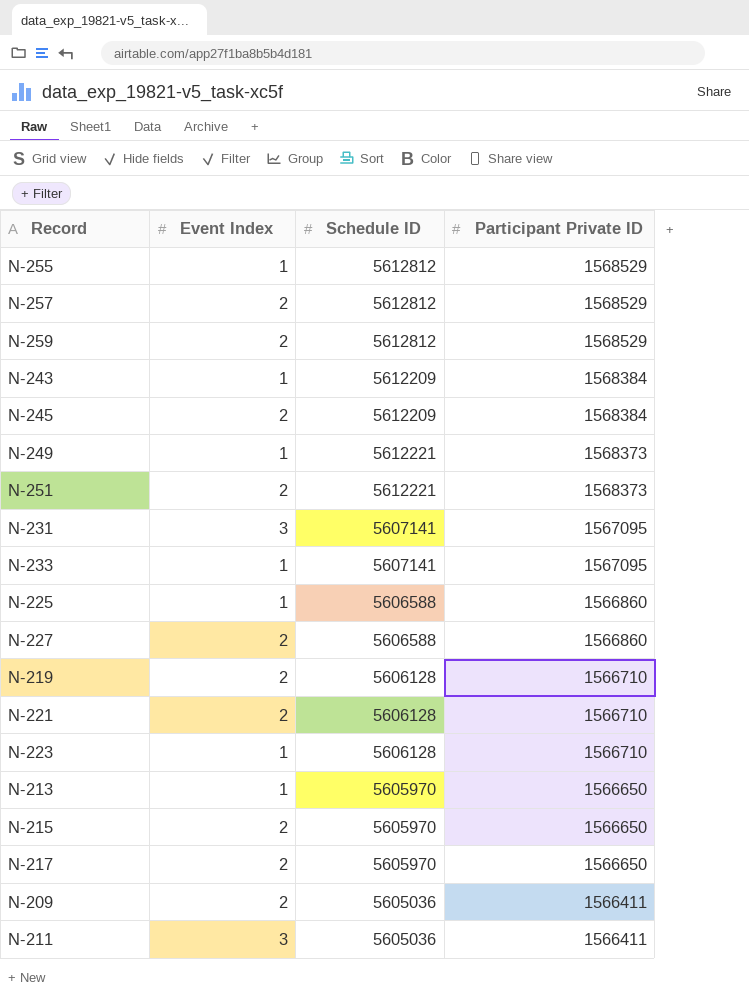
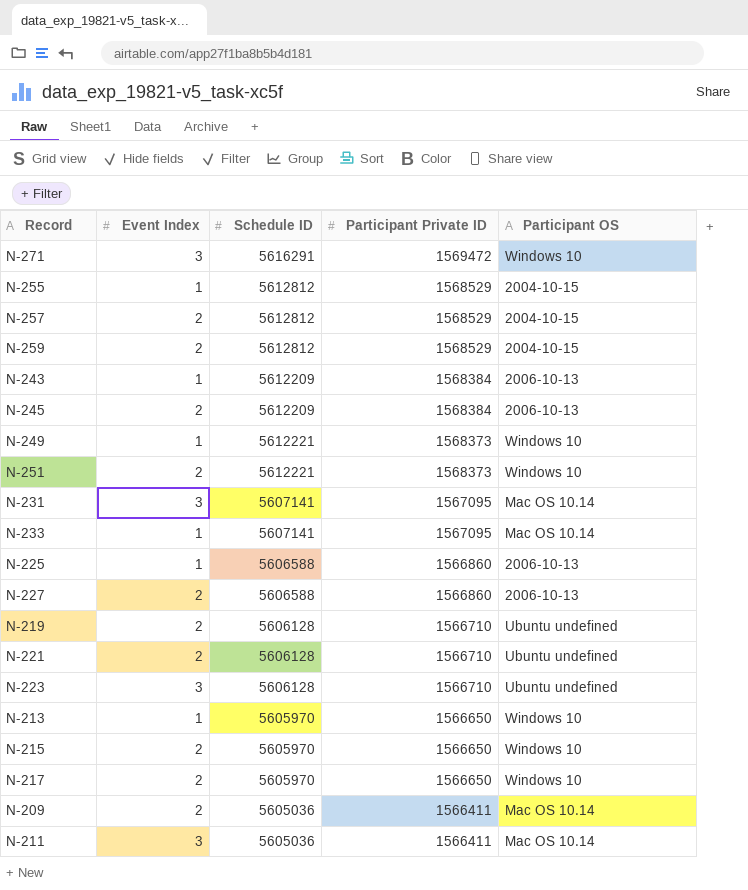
column Participant OS | position: none -> 5
row N-271: none -> 3 | 5616291 | 1569472 | Windows 10
N-223 | Event Index: 1 -> 3

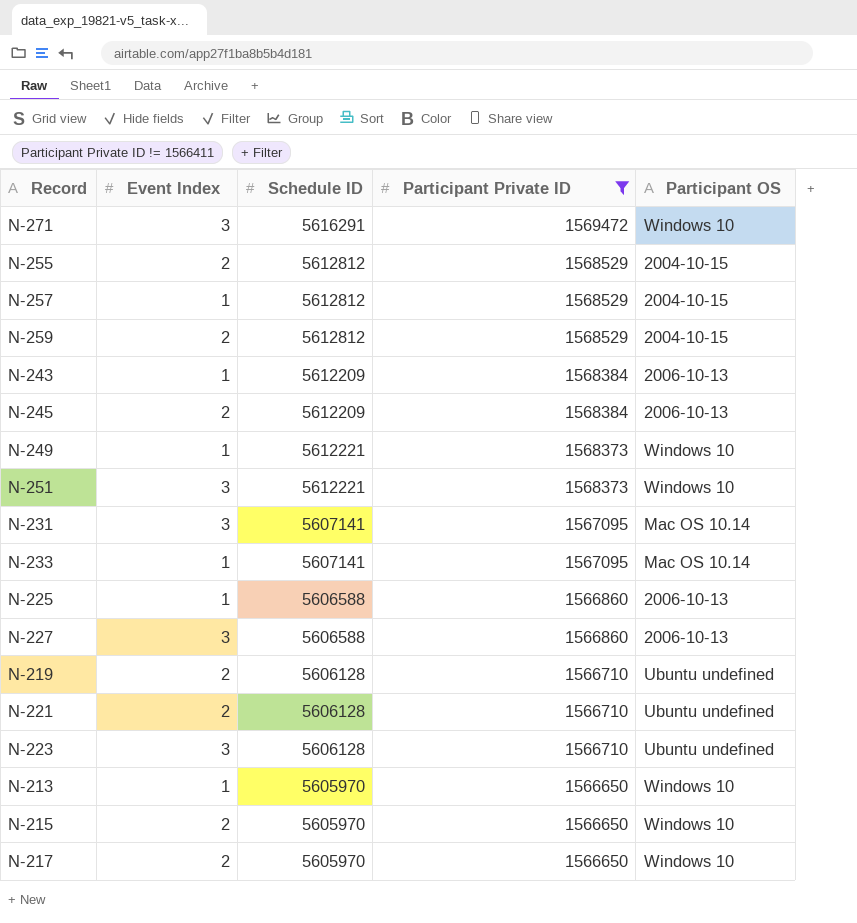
filter: none -> Participant Private ID != 1566411
N-255 | Event Index: 1 -> 2
N-257 | Event Index: 2 -> 1
N-251 | Event Index: 2 -> 3
N-227 | Event Index: 2 -> 3

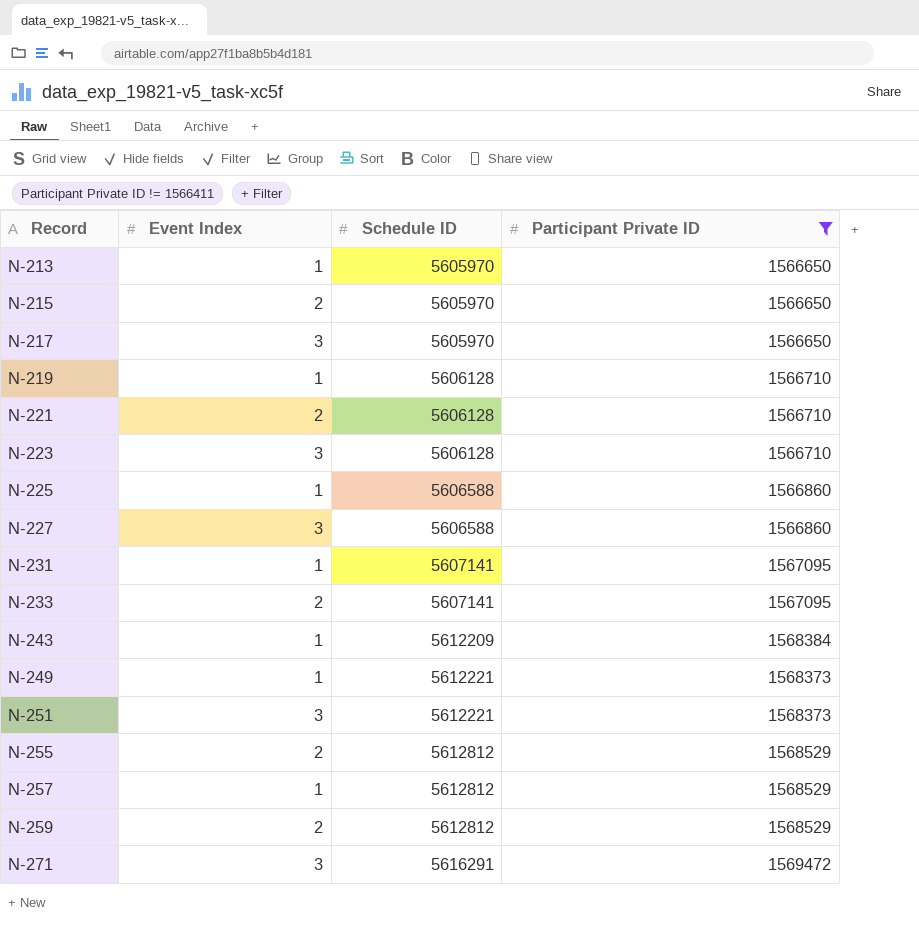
row order: Participant Private ID descending -> Record ascending
column Participant OS | position: 5 -> none
row N-245: 2 | 5612209 | 1568384 | 2006-10-13 -> none
N-217 | Event Index: 2 -> 3
N-219 | Event Index: 2 -> 1
N-231 | Event Index: 3 -> 1
N-233 | Event Index: 1 -> 2

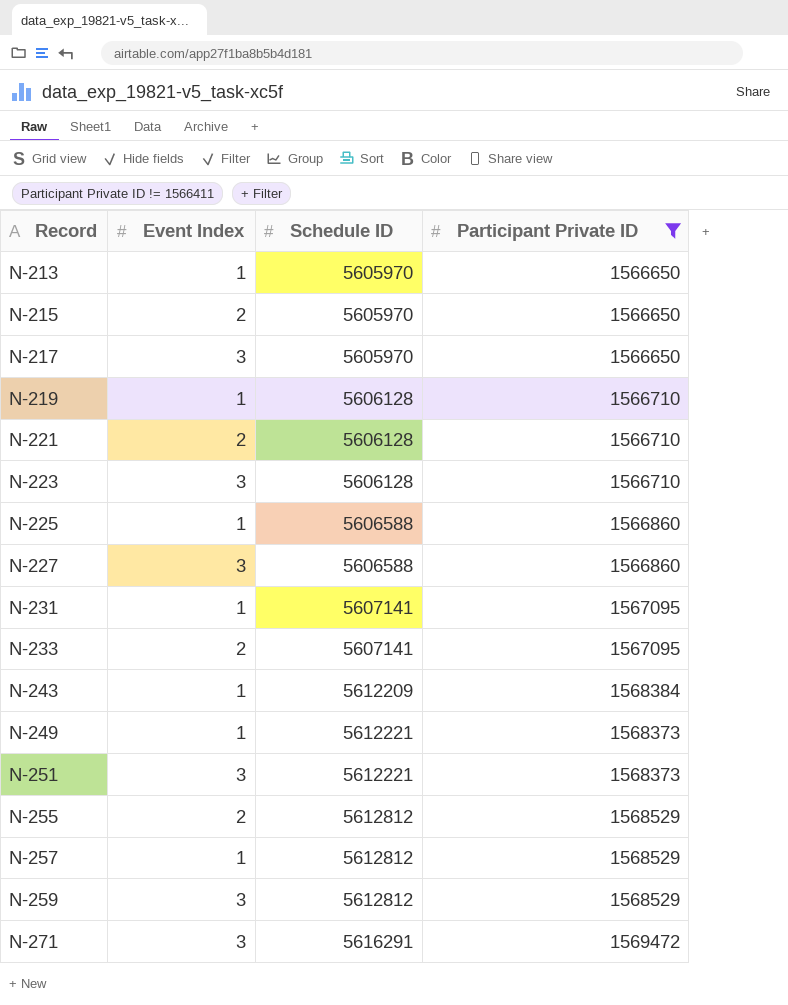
N-259 | Event Index: 2 -> 3

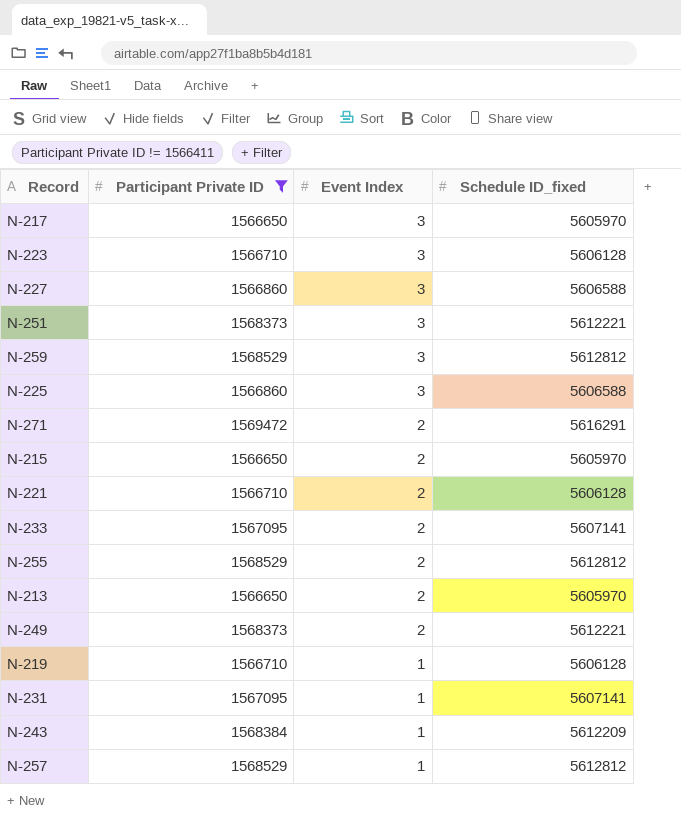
row order: Record ascending -> Event Index descending
column Participant Private ID | position: 4 -> 2
column name: Schedule ID -> Schedule ID_fixed
N-225 | Event Index: 1 -> 3
N-271 | Event Index: 3 -> 2
N-213 | Event Index: 1 -> 2
N-249 | Event Index: 1 -> 2

